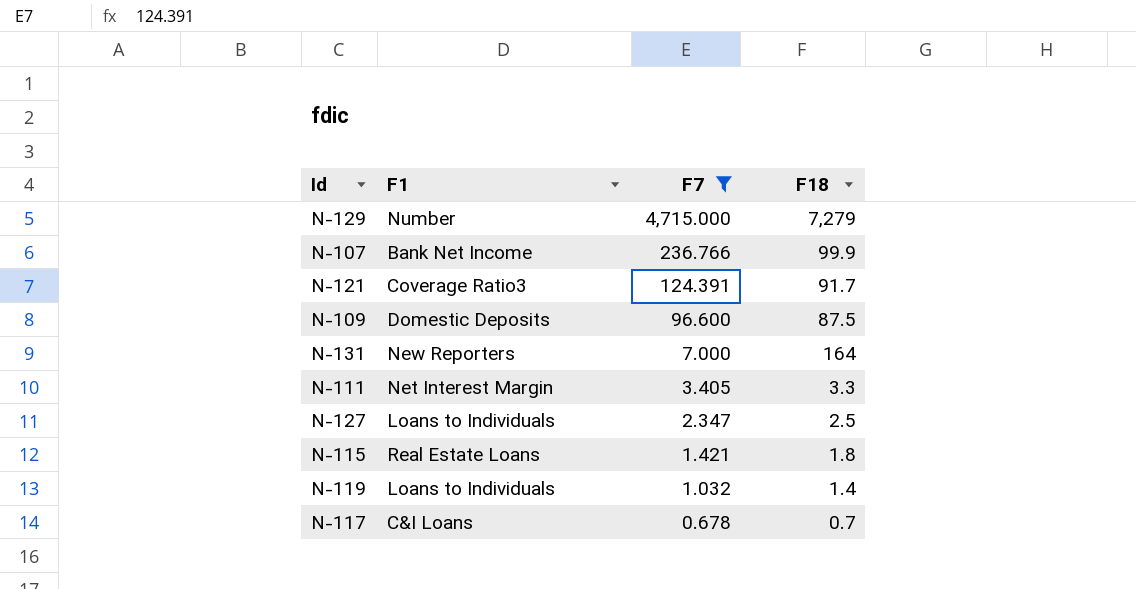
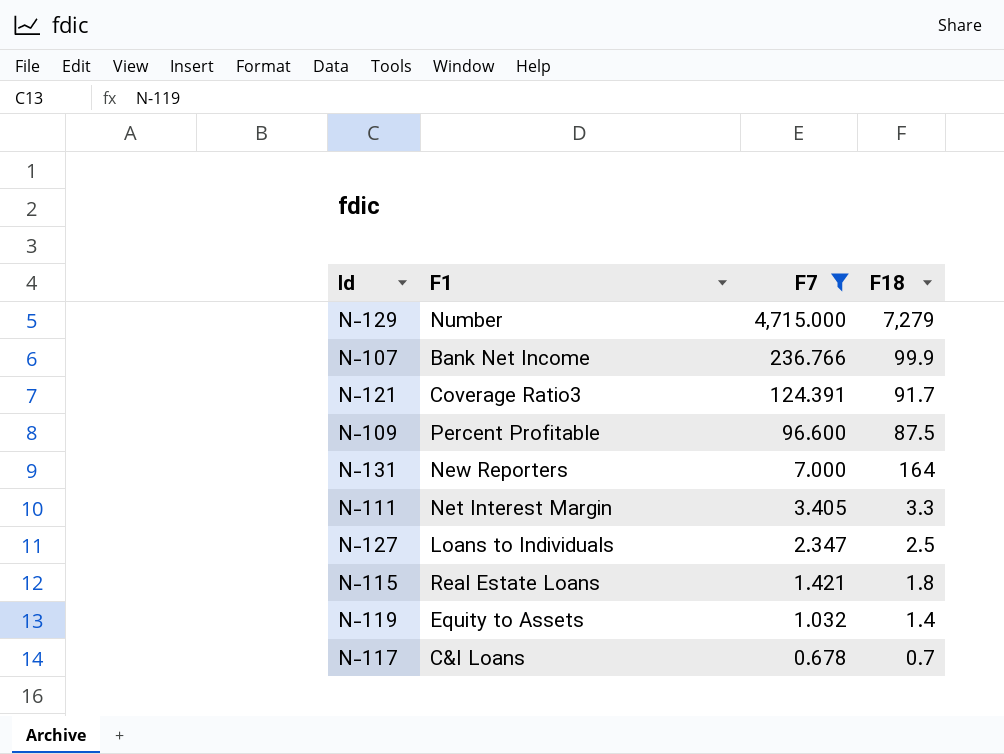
N-109 | F1: Domestic Deposits -> Percent Profitable
N-119 | F1: Loans to Individuals -> Equity to Assets

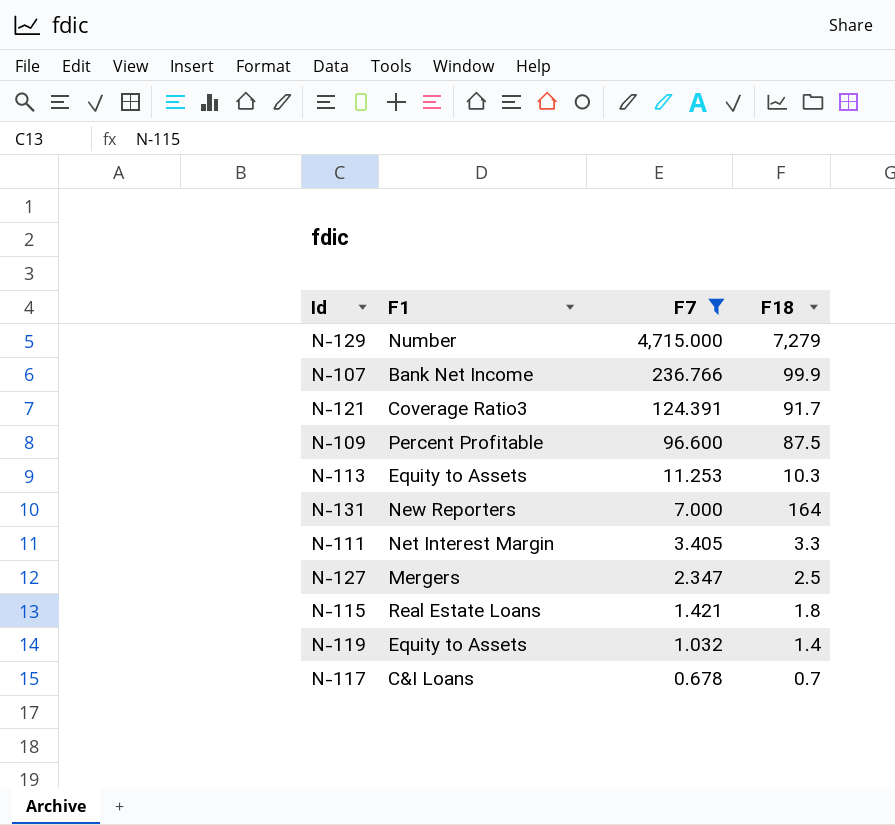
row N-113: none -> Equity to Assets | 11.253 | 10.3
N-127 | F1: Loans to Individuals -> Mergers

